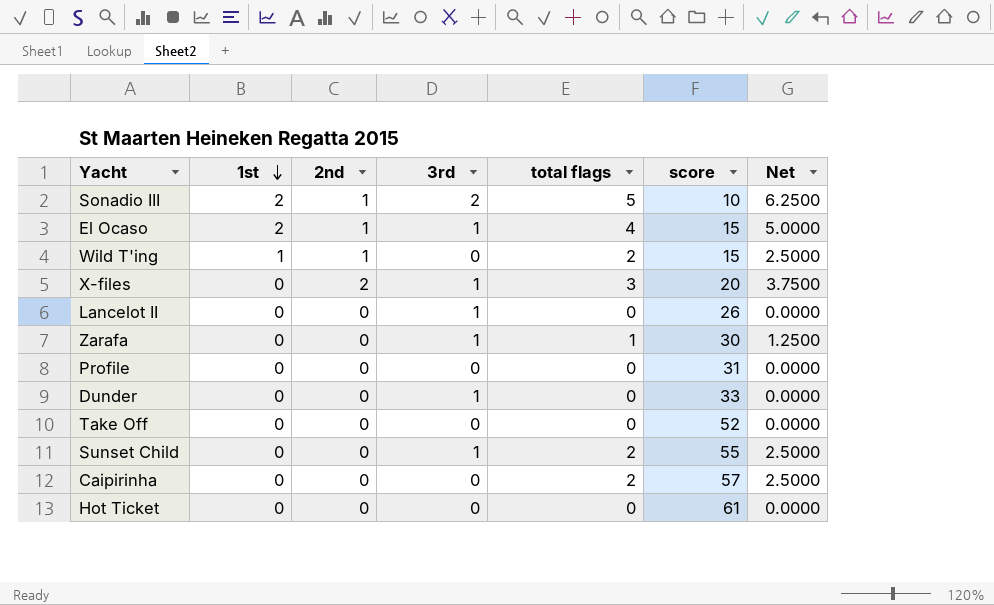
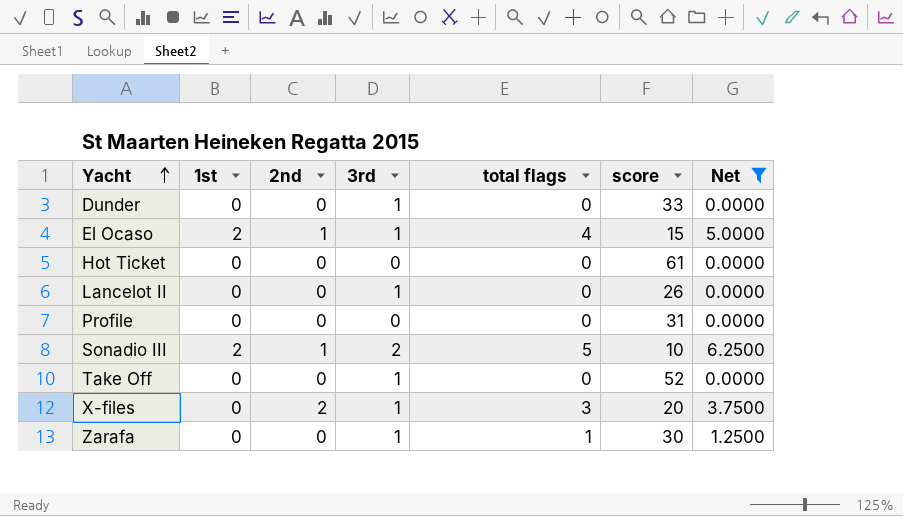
filter: none -> Net != 2.5000
row order: 1st descending -> Yacht ascending
Take Off | 3rd: 0 -> 1

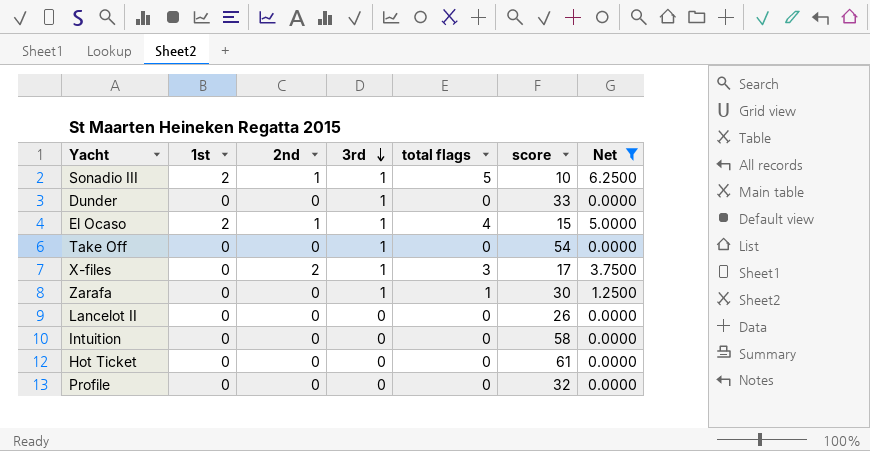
row order: Yacht ascending -> 3rd descending
Sonadio III | 3rd: 2 -> 1
Take Off | score: 52 -> 54
X-files | score: 20 -> 17
Lancelot II | 3rd: 1 -> 0
row Intuition: none -> 0 | 0 | 0 | 0 | 58 | 0.0000
Profile | score: 31 -> 32

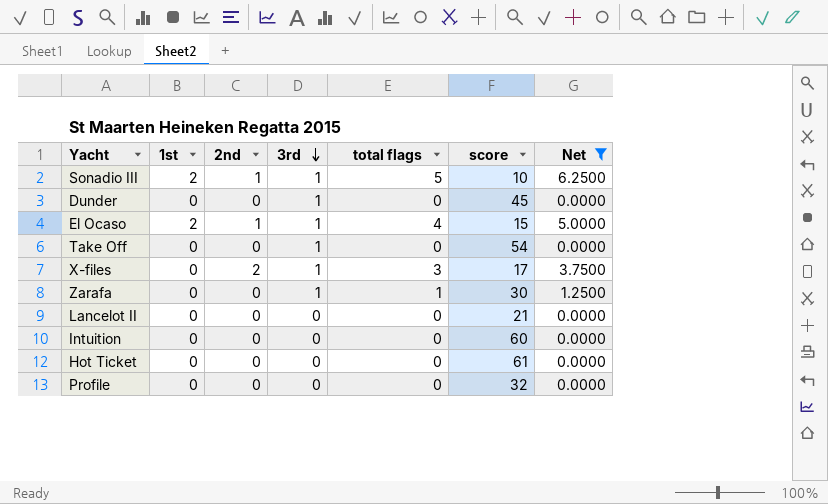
Dunder | score: 33 -> 45
Lancelot II | score: 26 -> 21
Intuition | score: 58 -> 60

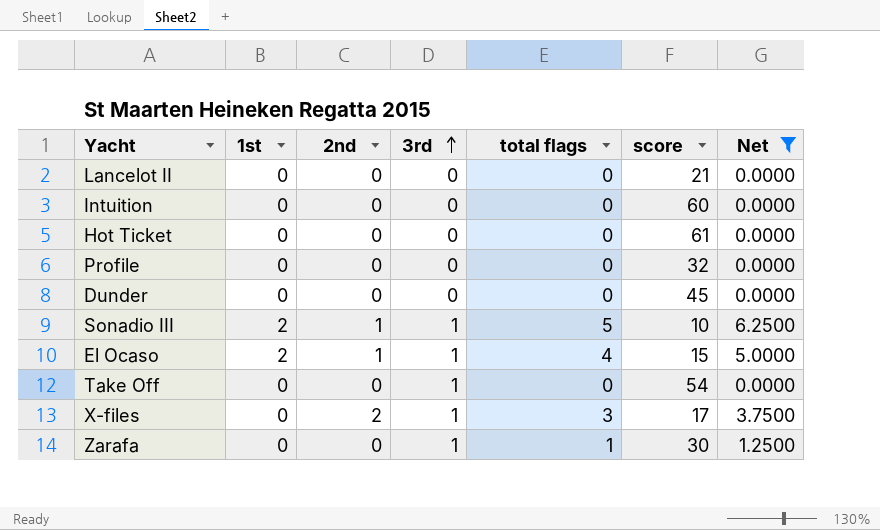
row order: 3rd descending -> 3rd ascending
Dunder | 3rd: 1 -> 0

